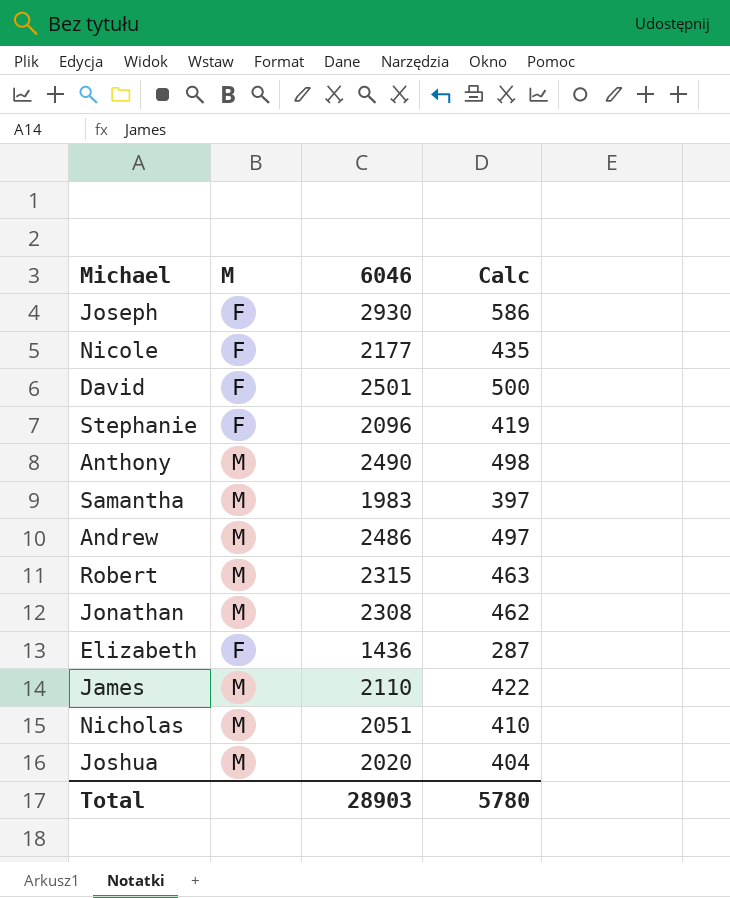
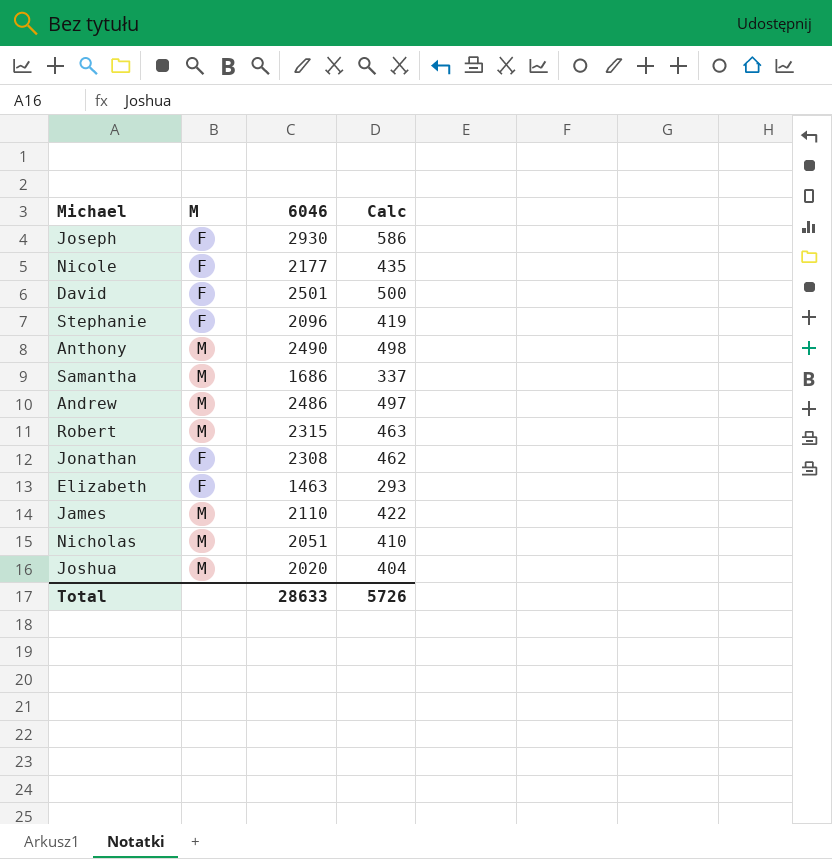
Samantha | 6046: 1983 -> 1686
Samantha | Calc: 397 -> 337
Jonathan | M: M -> F
Elizabeth | 6046: 1436 -> 1463
Elizabeth | Calc: 287 -> 293
Total | 6046: 28903 -> 28633
Total | Calc: 5780 -> 5726

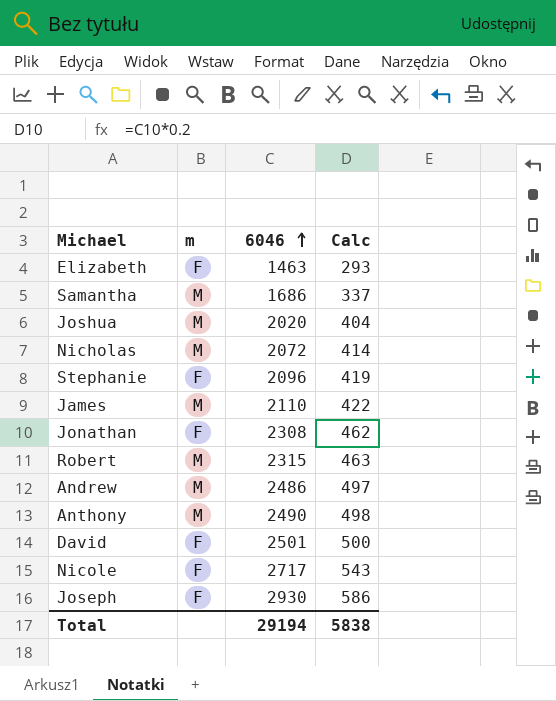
row order: none -> 6046 ascending
column name: M -> m
Nicholas | 6046: 2051 -> 2072
Nicholas | Calc: 410 -> 414
Nicole | 6046: 2177 -> 2717
Nicole | Calc: 435 -> 543
Total | 6046: 28633 -> 29194
Total | Calc: 5726 -> 5838

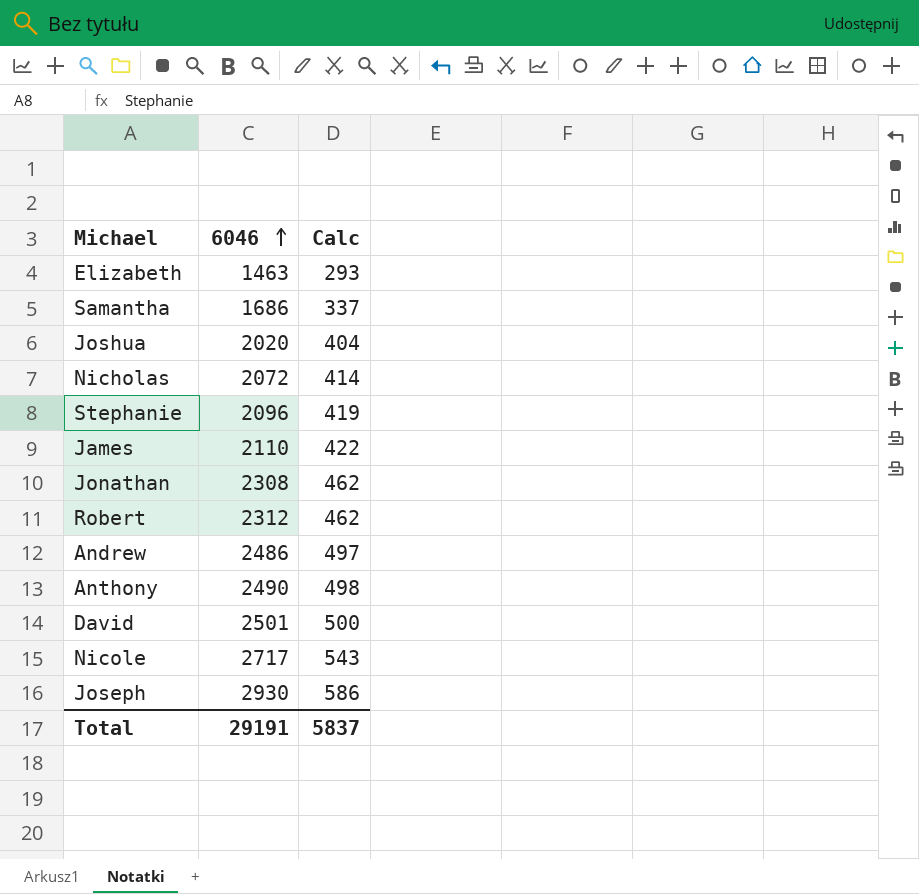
column m | position: 2 -> none
Robert | 6046: 2315 -> 2312
Robert | Calc: 463 -> 462
Total | 6046: 29194 -> 29191
Total | Calc: 5838 -> 5837

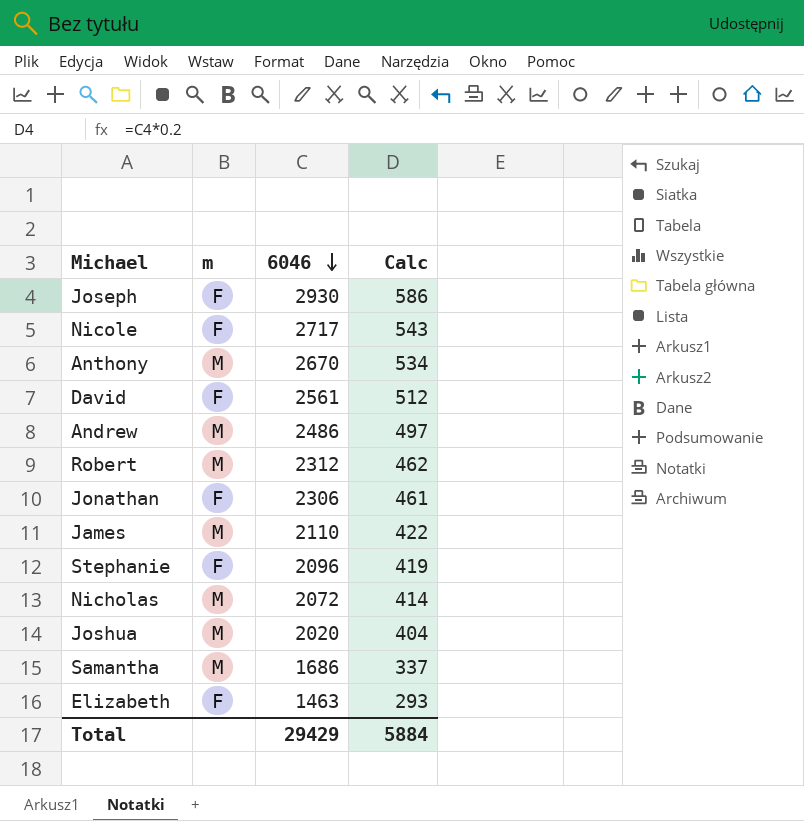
row order: 6046 ascending -> 6046 descending
column m | position: none -> 2
Anthony | 6046: 2490 -> 2670
Anthony | Calc: 498 -> 534
David | 6046: 2501 -> 2561
David | Calc: 500 -> 512
Jonathan | 6046: 2308 -> 2306
Jonathan | Calc: 462 -> 461
Total | 6046: 29191 -> 29429
Total | Calc: 5837 -> 5884

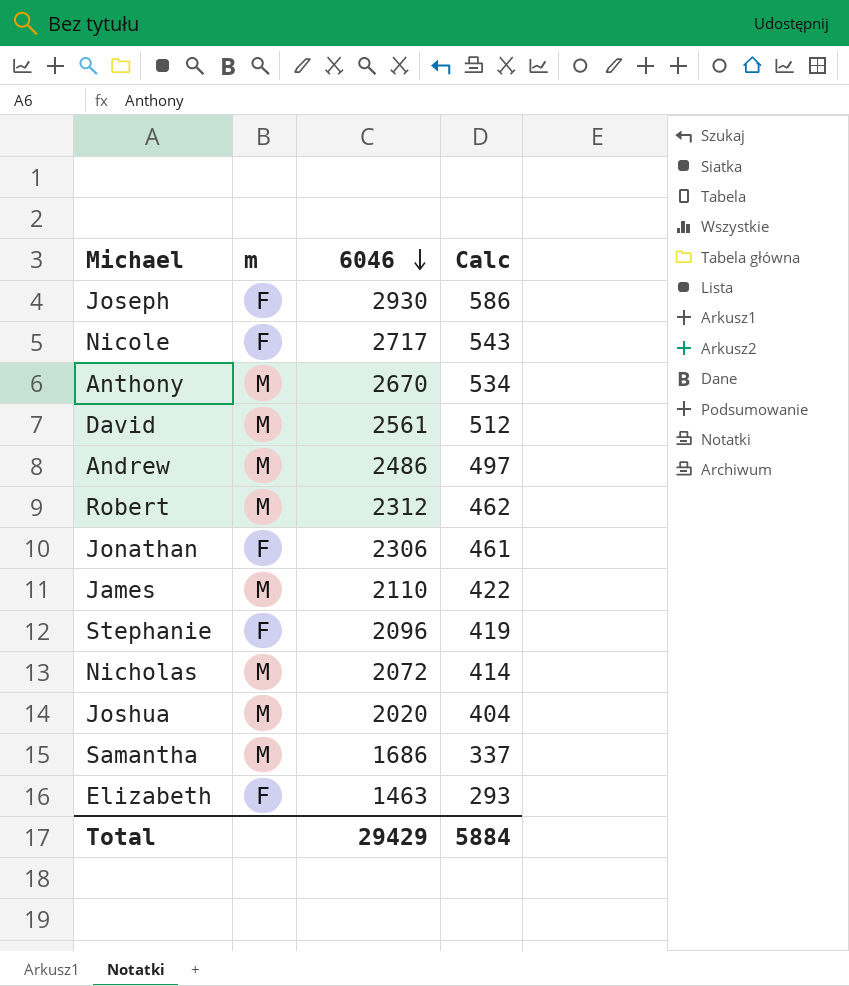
David | m: F -> M

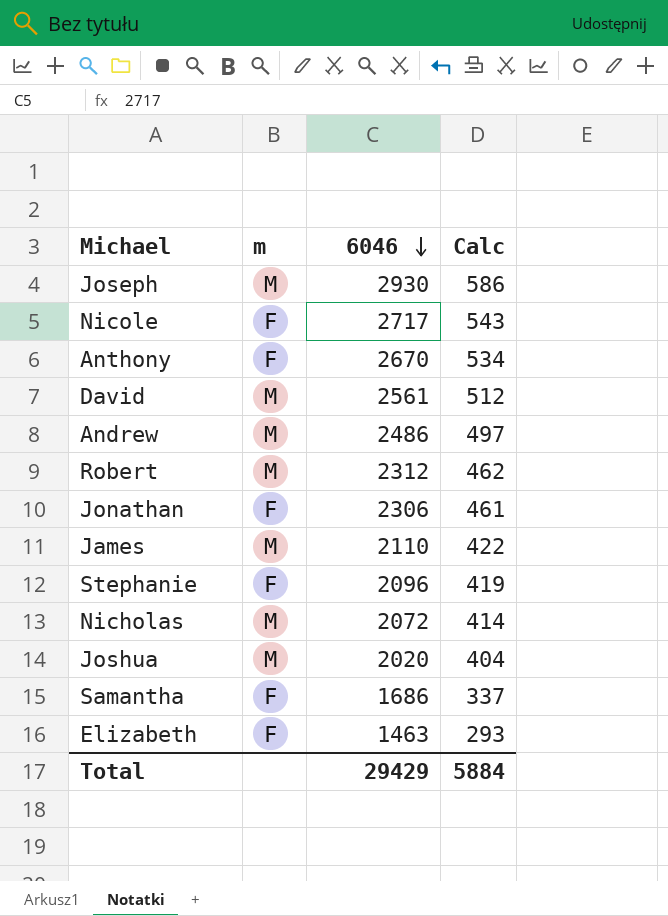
Joseph | m: F -> M
Anthony | m: M -> F
Samantha | m: M -> F

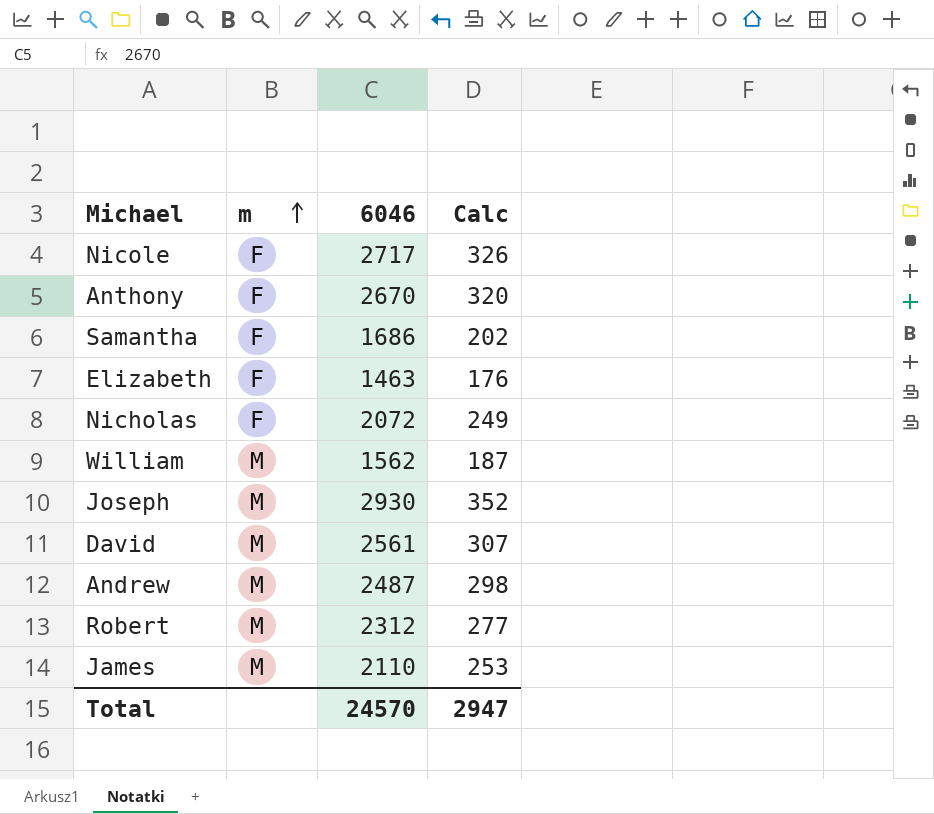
row order: 6046 descending -> m ascending
column Calc | formula: [6046] * 0.2 -> [6046] * 0.12
row Jonathan: F | 2306 | 461 -> none
row Stephanie: F | 2096 | 419 -> none
row Joshua: M | 2020 | 404 -> none
Nicholas | m: M -> F
row William: none -> M | 1562 | 187
Andrew | 6046: 2486 -> 2487
Total | 6046: 29429 -> 24570
Total | Calc: 5884 -> 2947

